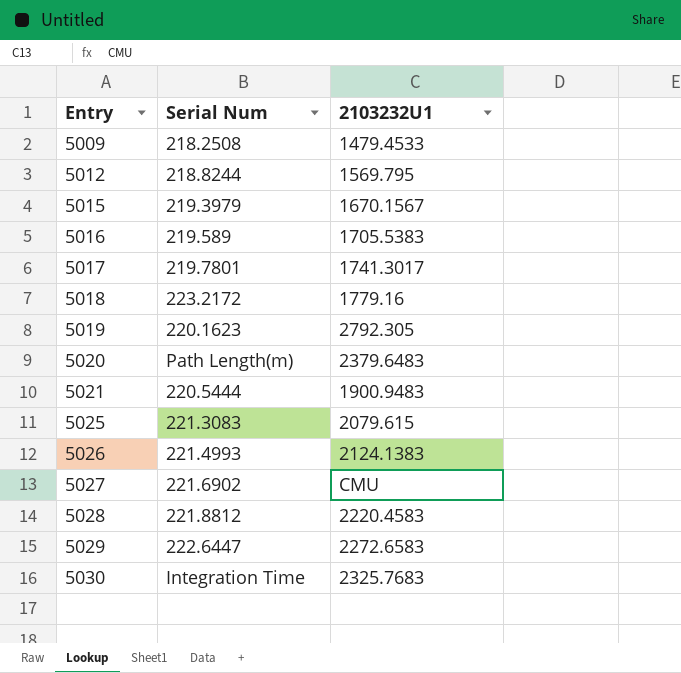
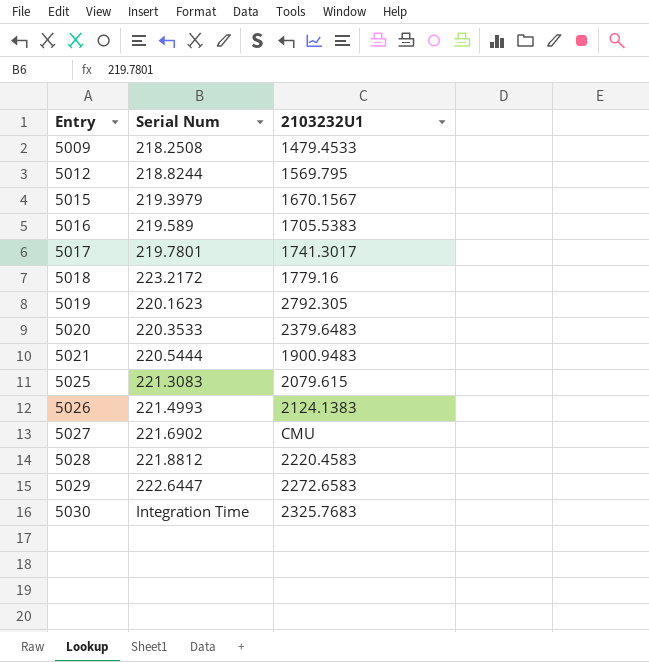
5020 | Serial Num: Path Length(m) -> 220.3533

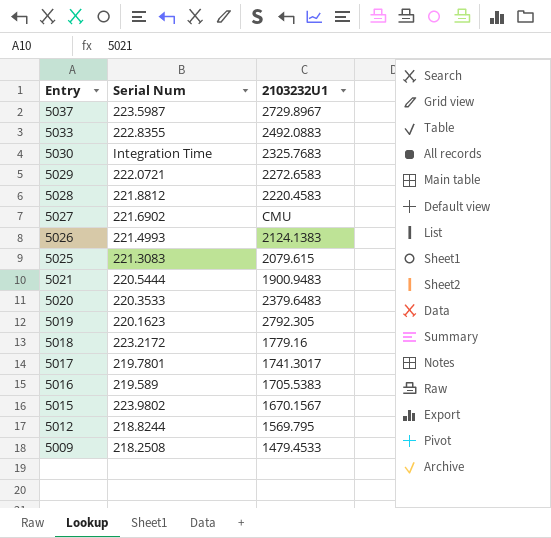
row order: Entry ascending -> Entry descending
row 5037: none -> 223.5987 | 2729.8967
row 5033: none -> 222.8355 | 2492.0883
5029 | Serial Num: 222.6447 -> 222.0721
5015 | Serial Num: 219.3979 -> 223.9802

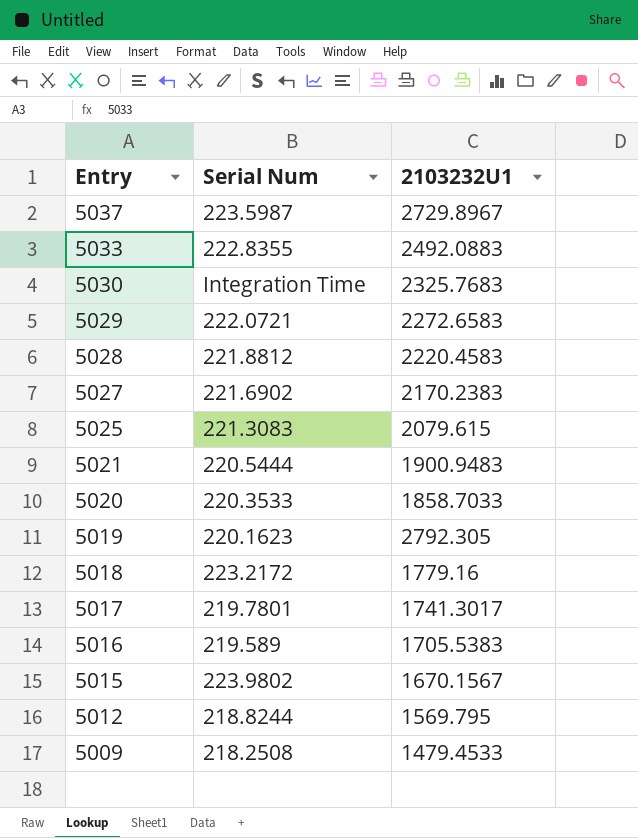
row 5026: 221.4993 | 2124.1383 -> none
5027 | 2103232U1: CMU -> 2170.2383
5020 | 2103232U1: 2379.6483 -> 1858.7033

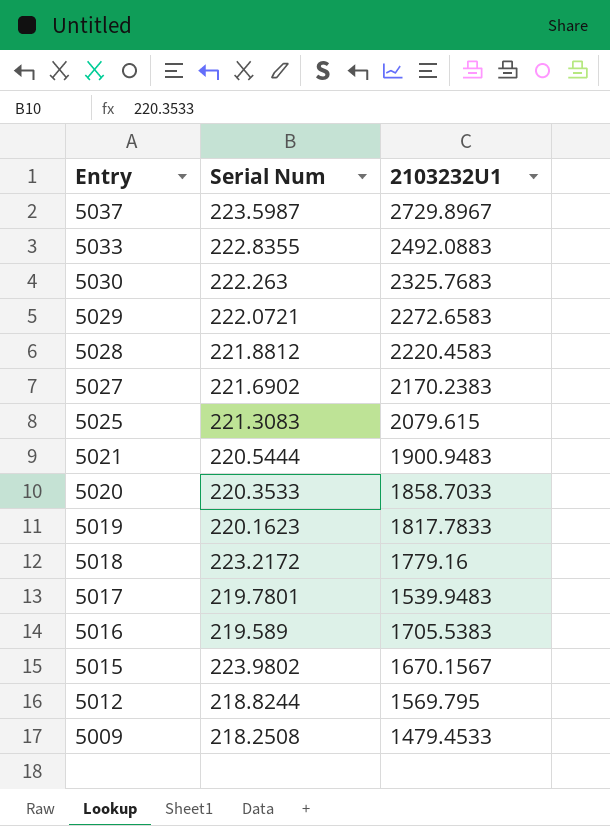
5030 | Serial Num: Integration Time -> 222.263
5019 | 2103232U1: 2792.305 -> 1817.7833
5017 | 2103232U1: 1741.3017 -> 1539.9483

